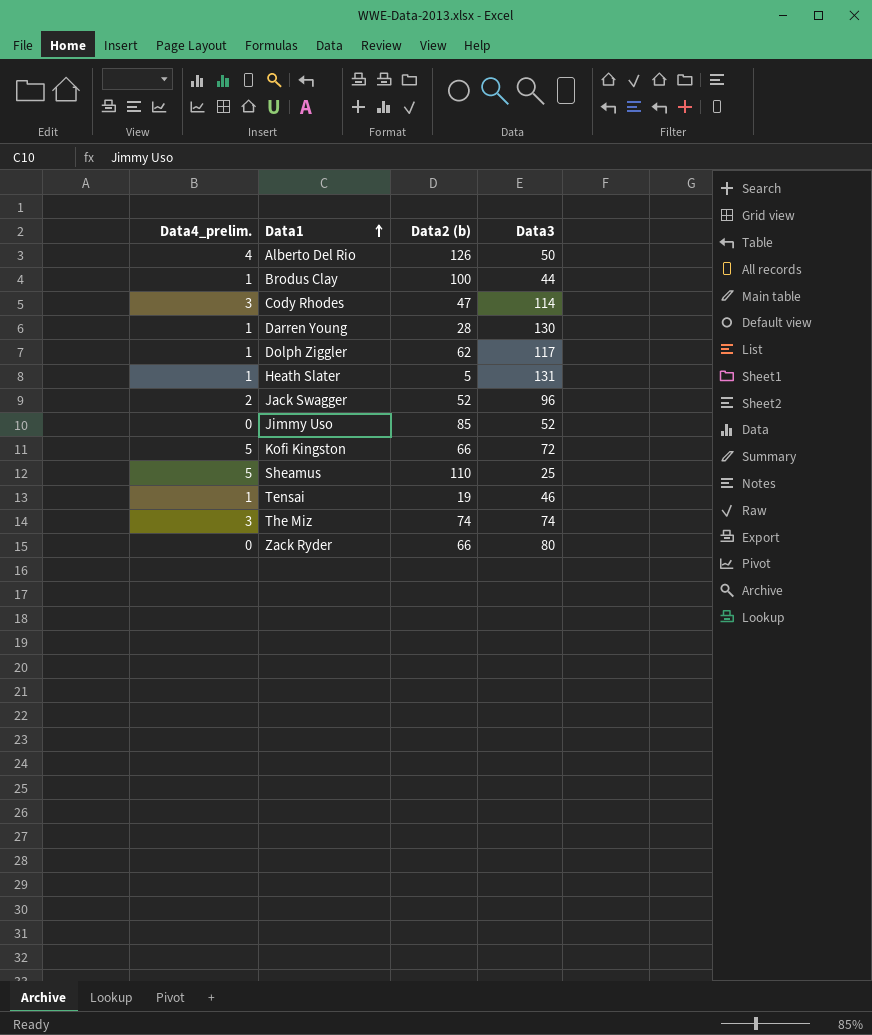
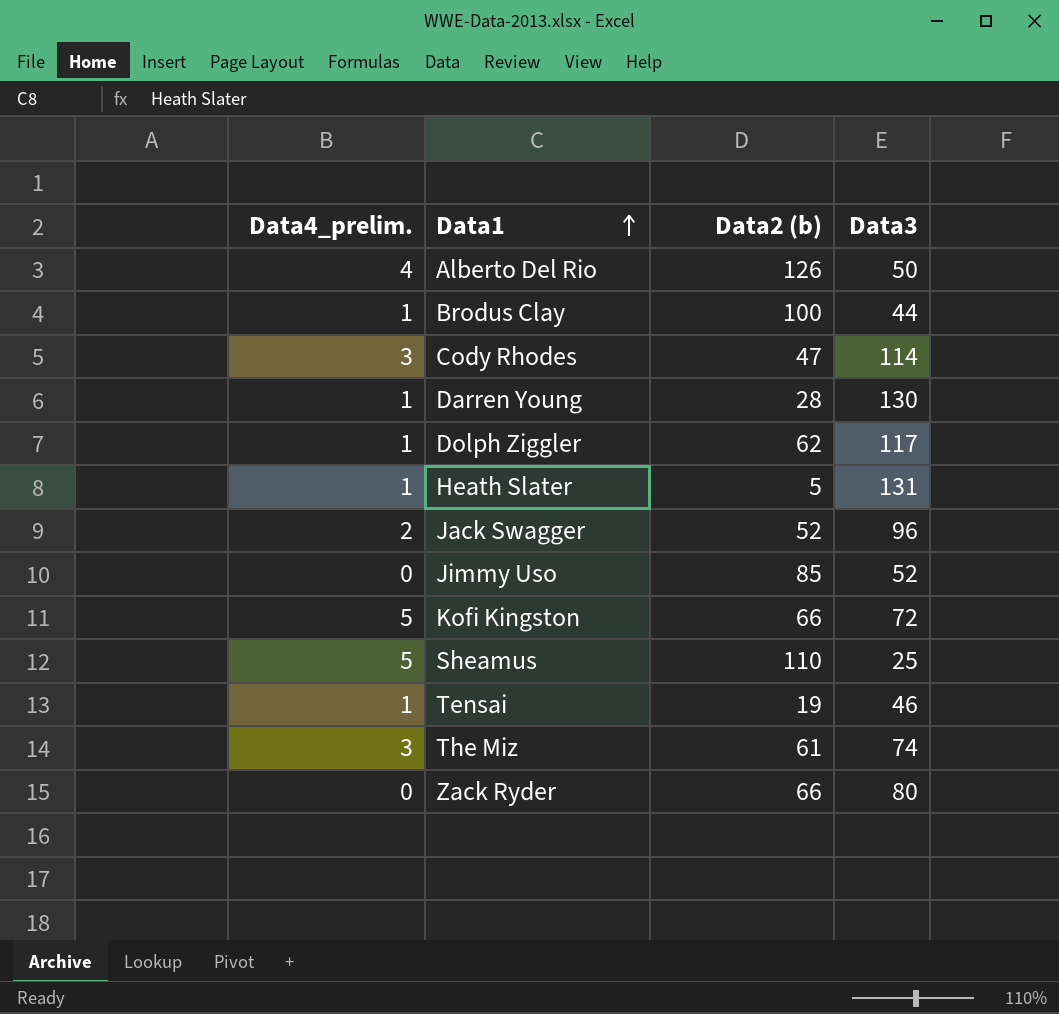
The Miz | Data2 (b): 74 -> 61

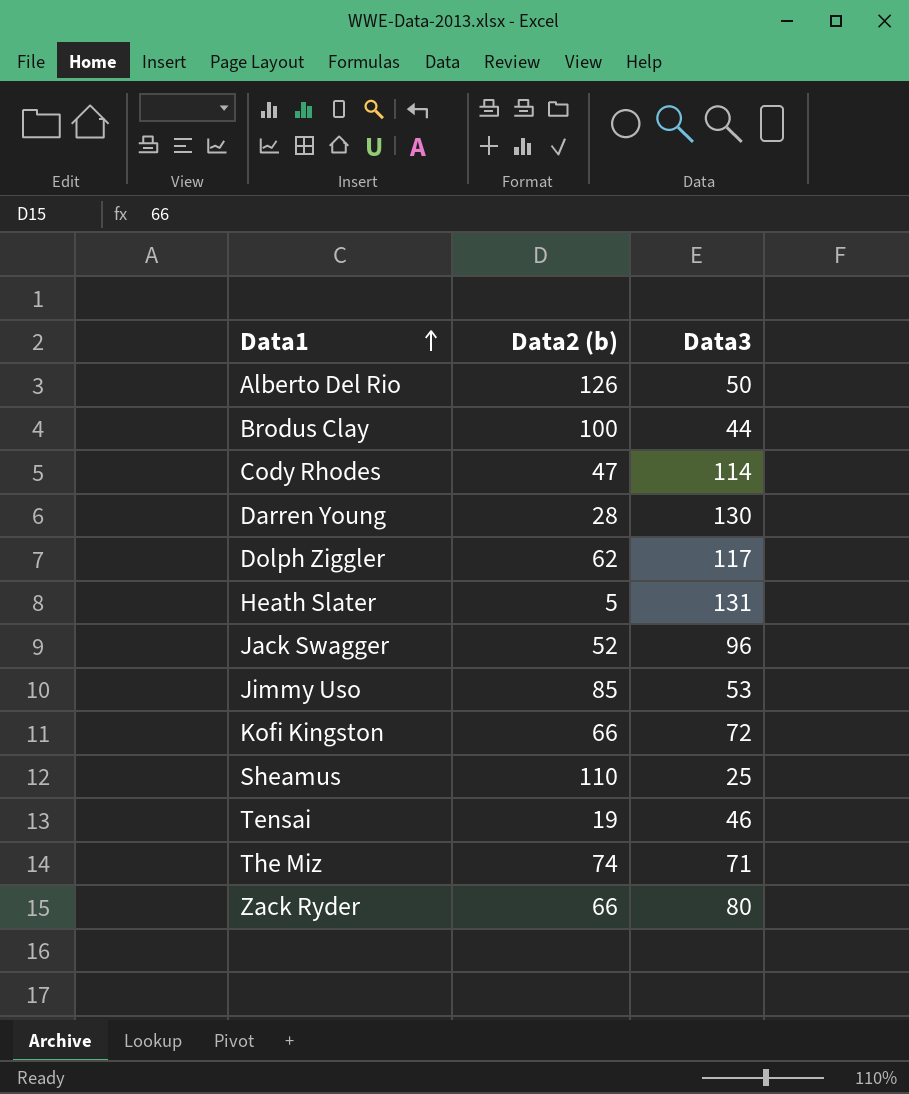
column Data4_prelim. | position: 1 -> none
Jimmy Uso | Data3: 52 -> 53
The Miz | Data2 (b): 61 -> 74
The Miz | Data3: 74 -> 71

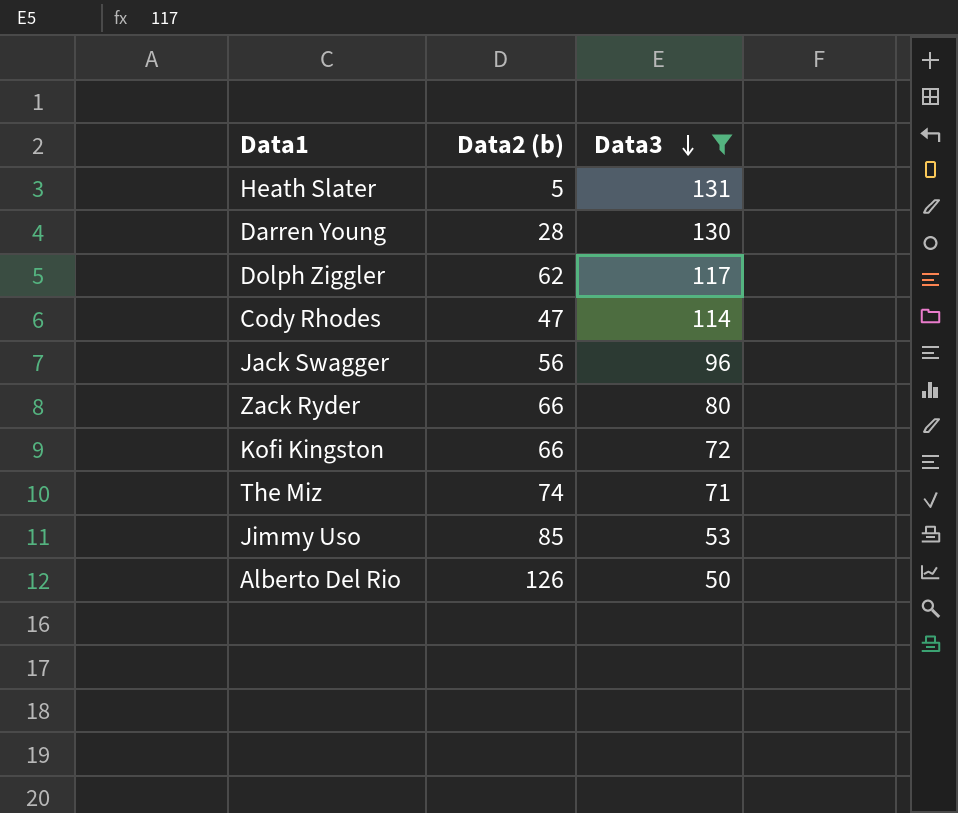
filter: none -> Data3 >= 50
row order: Data1 ascending -> Data3 descending
Jack Swagger | Data2 (b): 52 -> 56

